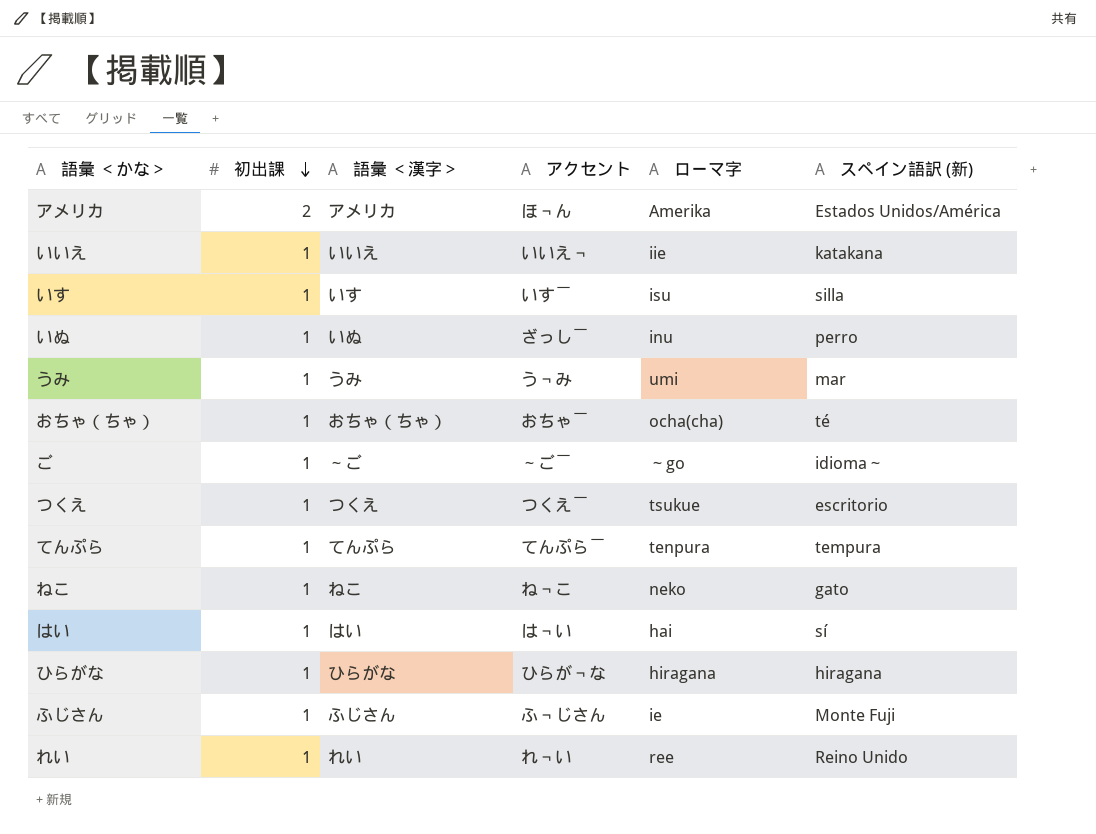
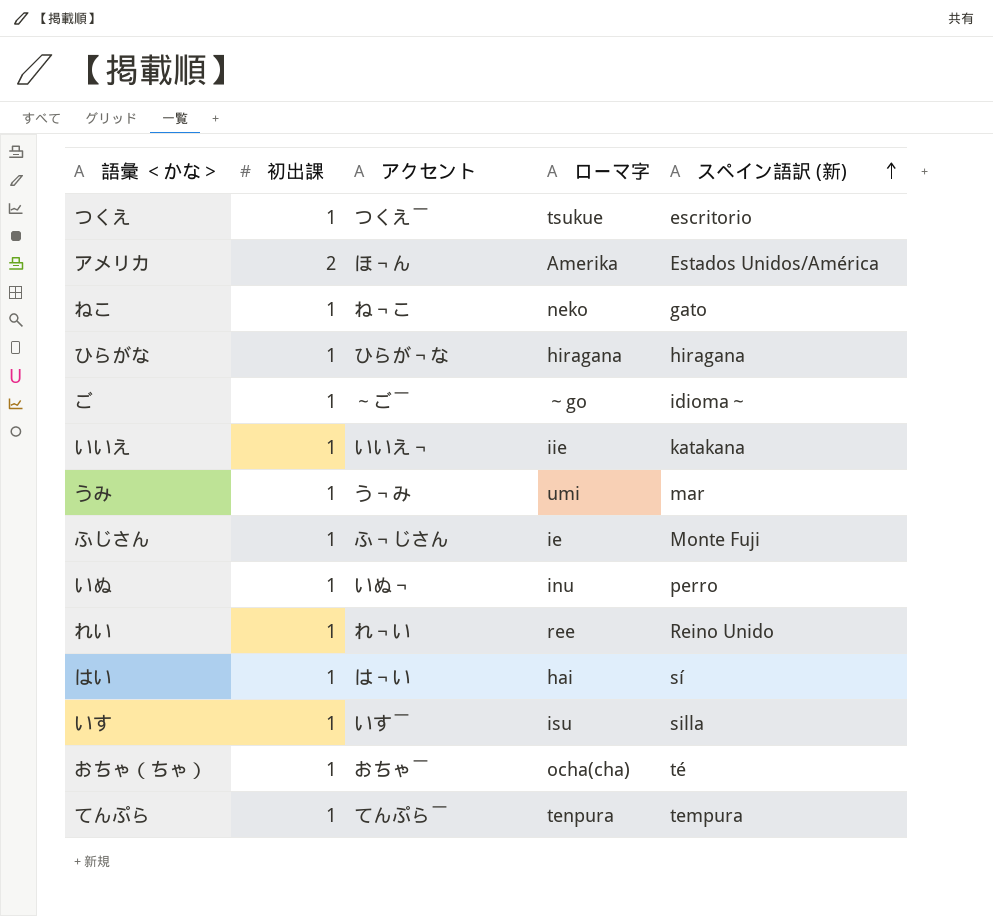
row order: 初出課 descending -> スペイン語訳 (新) ascending
column 語彙 ＜漢字＞ | position: 3 -> none
いぬ | アクセント: ざっし￣ -> いぬ￢

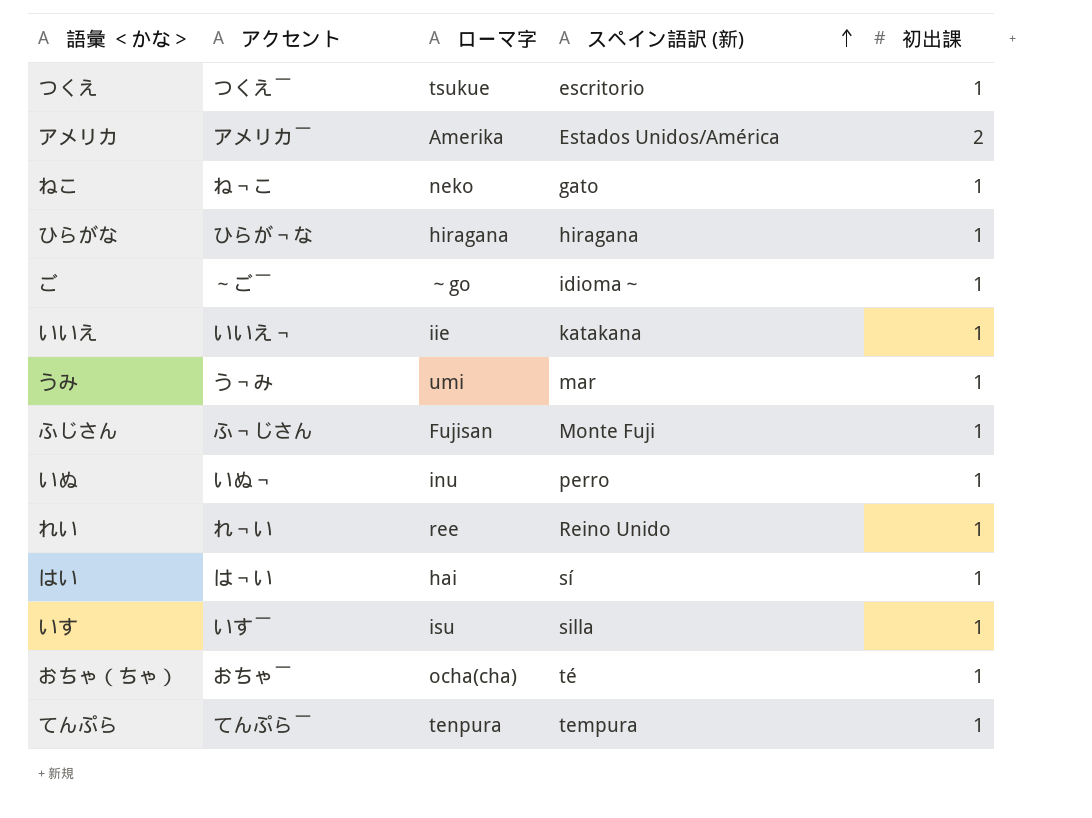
column 初出課 | position: 2 -> 5
アメリカ | アクセント: ほ￢ん -> アメリカ￣
ふじさん | ローマ字: ie -> Fujisan

